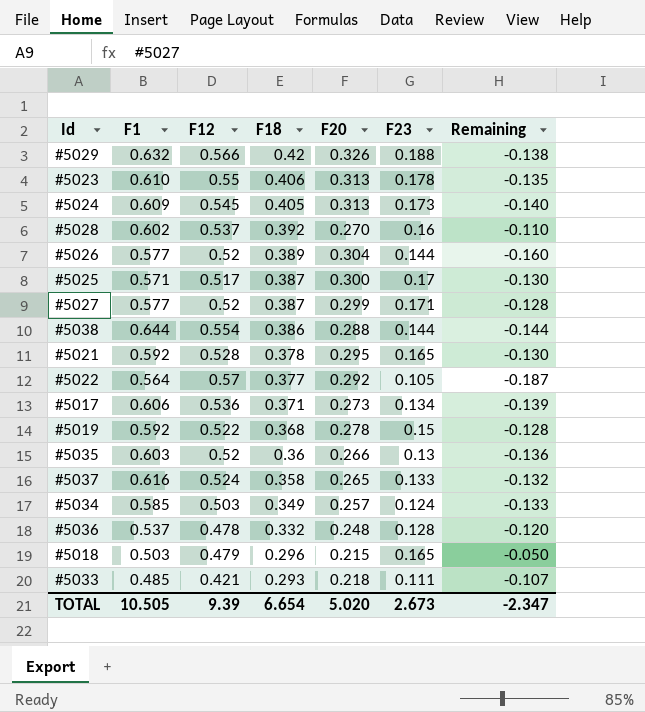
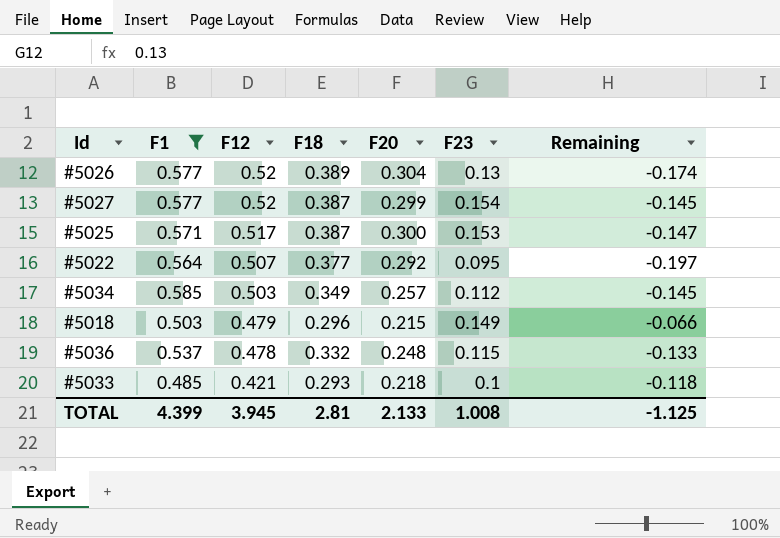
filter: none -> F1 <= 0.585
row order: F18 descending -> F12 descending
#5026 | F23: 0.144 -> 0.13
#5026 | Remaining: -0.160 -> -0.174
#5027 | F23: 0.171 -> 0.154
#5027 | Remaining: -0.128 -> -0.145
#5025 | F23: 0.17 -> 0.153
#5025 | Remaining: -0.130 -> -0.147
#5022 | F12: 0.57 -> 0.507
#5022 | F23: 0.105 -> 0.095
#5022 | Remaining: -0.187 -> -0.197
#5034 | F23: 0.124 -> 0.112
#5034 | Remaining: -0.133 -> -0.145
#5018 | F23: 0.165 -> 0.149
#5018 | Remaining: -0.050 -> -0.066
#5036 | F23: 0.128 -> 0.115
#5036 | Remaining: -0.120 -> -0.133
#5033 | F23: 0.111 -> 0.1
#5033 | Remaining: -0.107 -> -0.118
TOTAL | F1: 10.505 -> 4.399
TOTAL | F12: 9.39 -> 3.945
TOTAL | F18: 6.654 -> 2.81
TOTAL | F20: 5.020 -> 2.133
TOTAL | F23: 2.673 -> 1.008
TOTAL | Remaining: -2.347 -> -1.125

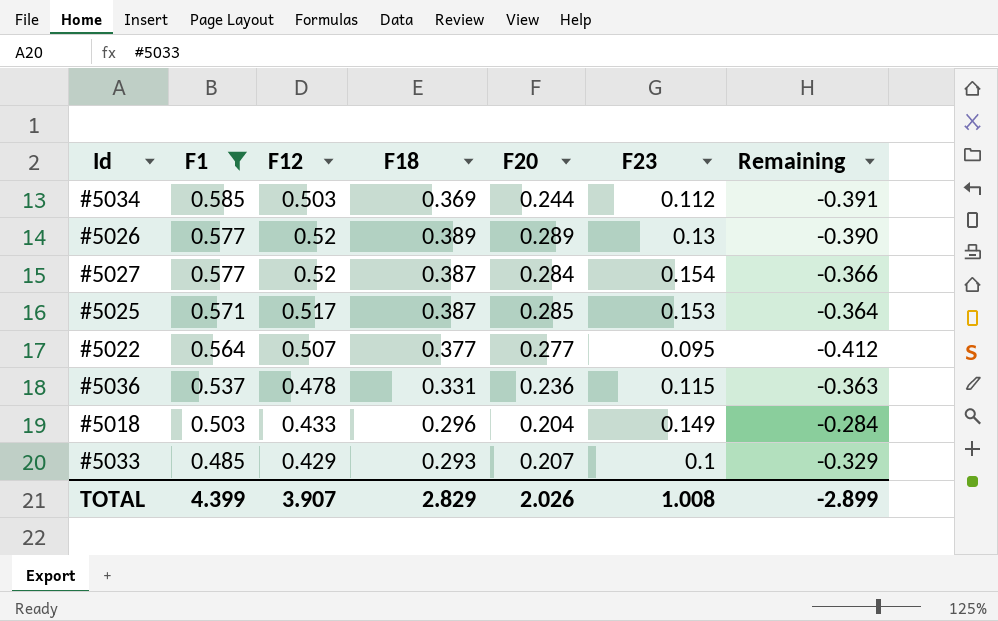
row order: F12 descending -> F1 descending
column Remaining | formula: [F23] - [F20] -> [F23] - [F12]
#5034 | F18: 0.349 -> 0.369
#5034 | F20: 0.257 -> 0.244
#5026 | F20: 0.304 -> 0.289
#5027 | F20: 0.299 -> 0.284
#5025 | F20: 0.300 -> 0.285
#5022 | F20: 0.292 -> 0.277
#5036 | F18: 0.332 -> 0.331
#5036 | F20: 0.248 -> 0.236
#5018 | F12: 0.479 -> 0.433
#5018 | F20: 0.215 -> 0.204
#5033 | F12: 0.421 -> 0.429
#5033 | F20: 0.218 -> 0.207
TOTAL | F12: 3.945 -> 3.907
TOTAL | F18: 2.81 -> 2.829
TOTAL | F20: 2.133 -> 2.026
TOTAL | Remaining: -1.125 -> -2.899

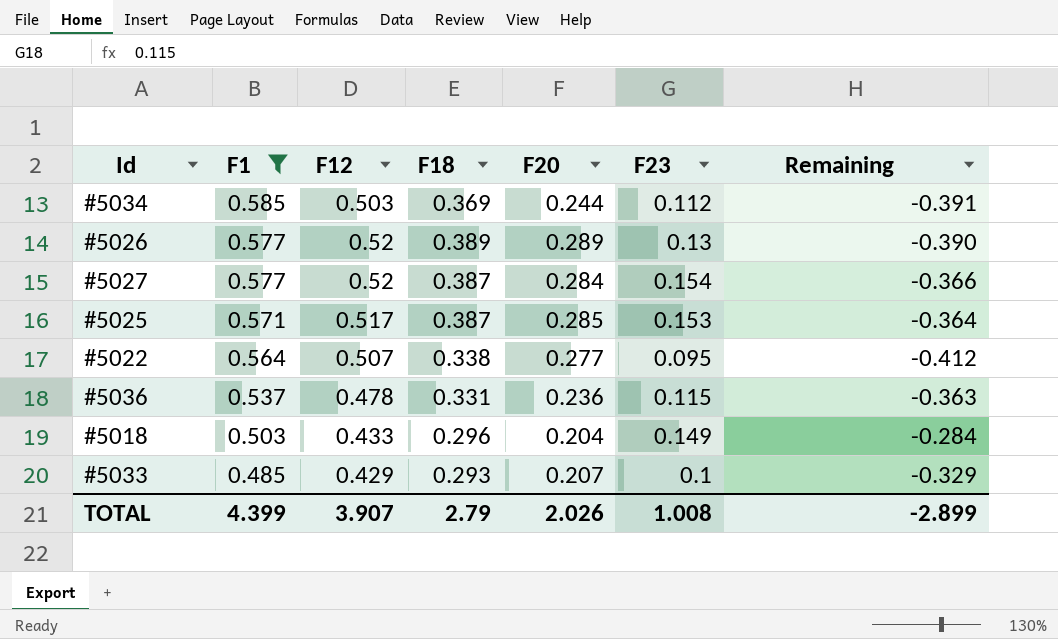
#5022 | F18: 0.377 -> 0.338
TOTAL | F18: 2.829 -> 2.79

